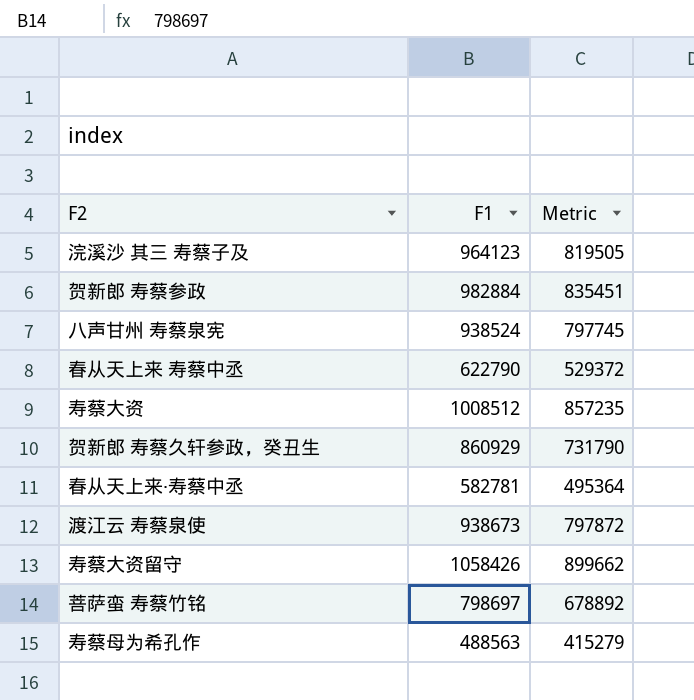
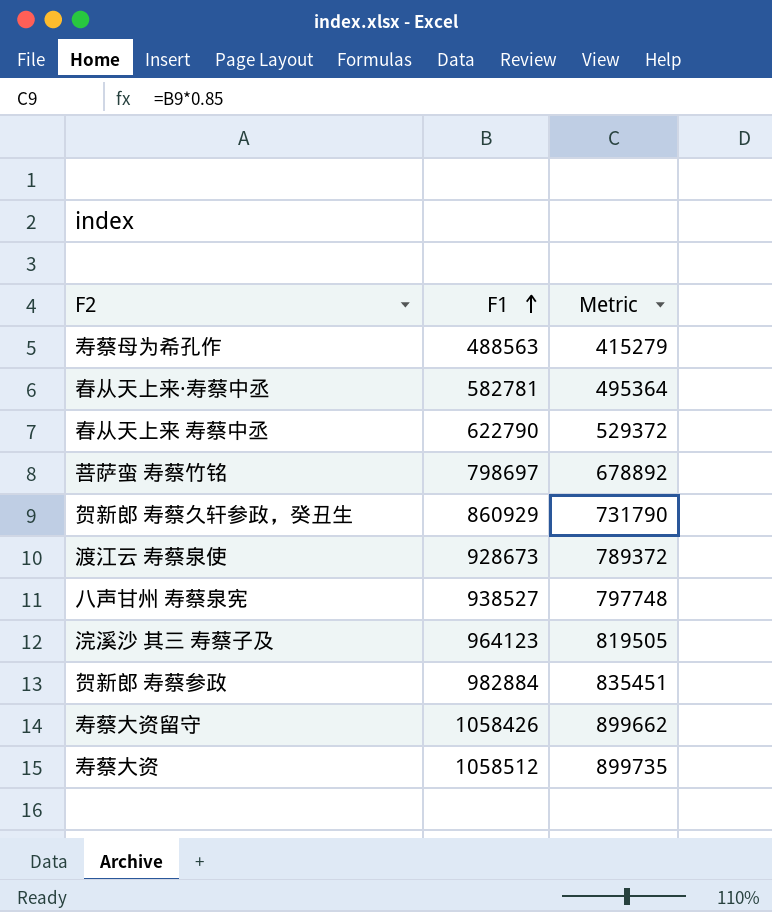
row order: none -> F1 ascending
渡江云 寿蔡泉使 | F1: 938673 -> 928673
渡江云 寿蔡泉使 | Metric: 797872 -> 789372
八声甘州 寿蔡泉宪 | F1: 938524 -> 938527
八声甘州 寿蔡泉宪 | Metric: 797745 -> 797748
寿蔡大资 | F1: 1008512 -> 1058512
寿蔡大资 | Metric: 857235 -> 899735

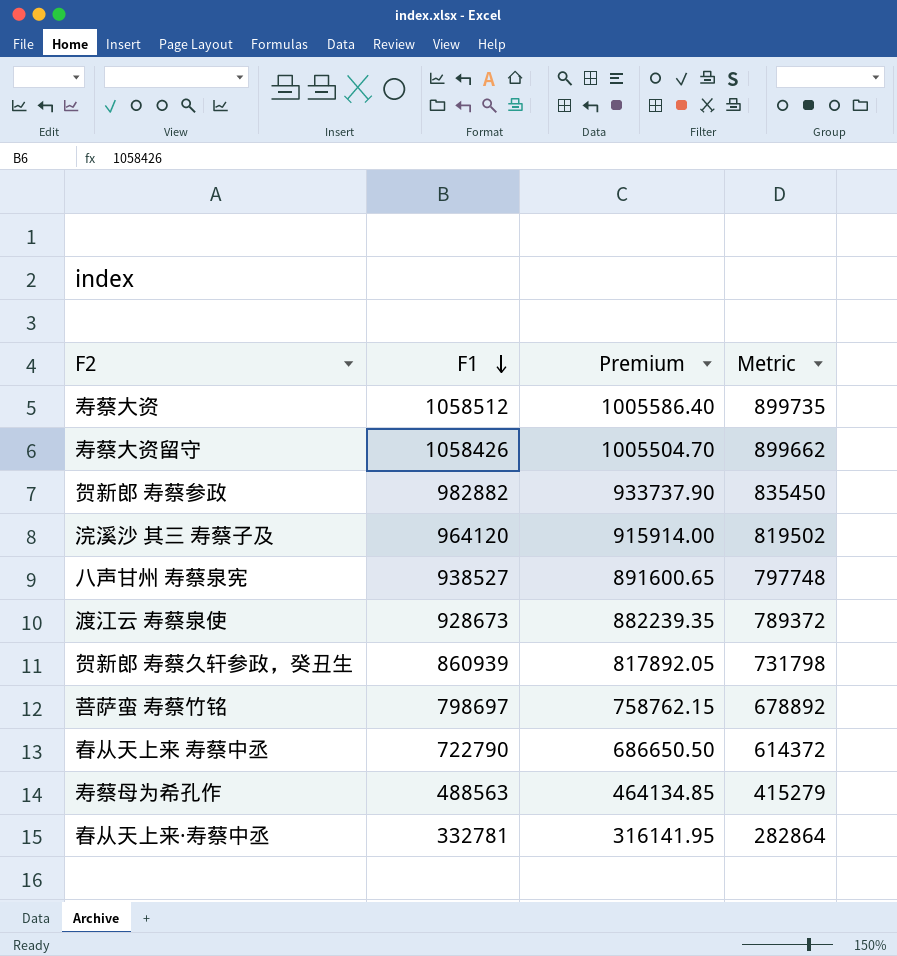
row order: F1 ascending -> F1 descending
column Premium | formula: none -> [F1] * 0.95
贺新郎 寿蔡参政 | F1: 982884 -> 982882
贺新郎 寿蔡参政 | Metric: 835451 -> 835450
浣溪沙 其三 寿蔡子及 | F1: 964123 -> 964120
浣溪沙 其三 寿蔡子及 | Metric: 819505 -> 819502
贺新郎 寿蔡久轩参政，癸丑生 | F1: 860929 -> 860939
贺新郎 寿蔡久轩参政，癸丑生 | Metric: 731790 -> 731798
春从天上来 寿蔡中丞 | F1: 622790 -> 722790
春从天上来 寿蔡中丞 | Metric: 529372 -> 614372
春从天上来·寿蔡中丞 | F1: 582781 -> 332781
春从天上来·寿蔡中丞 | Metric: 495364 -> 282864

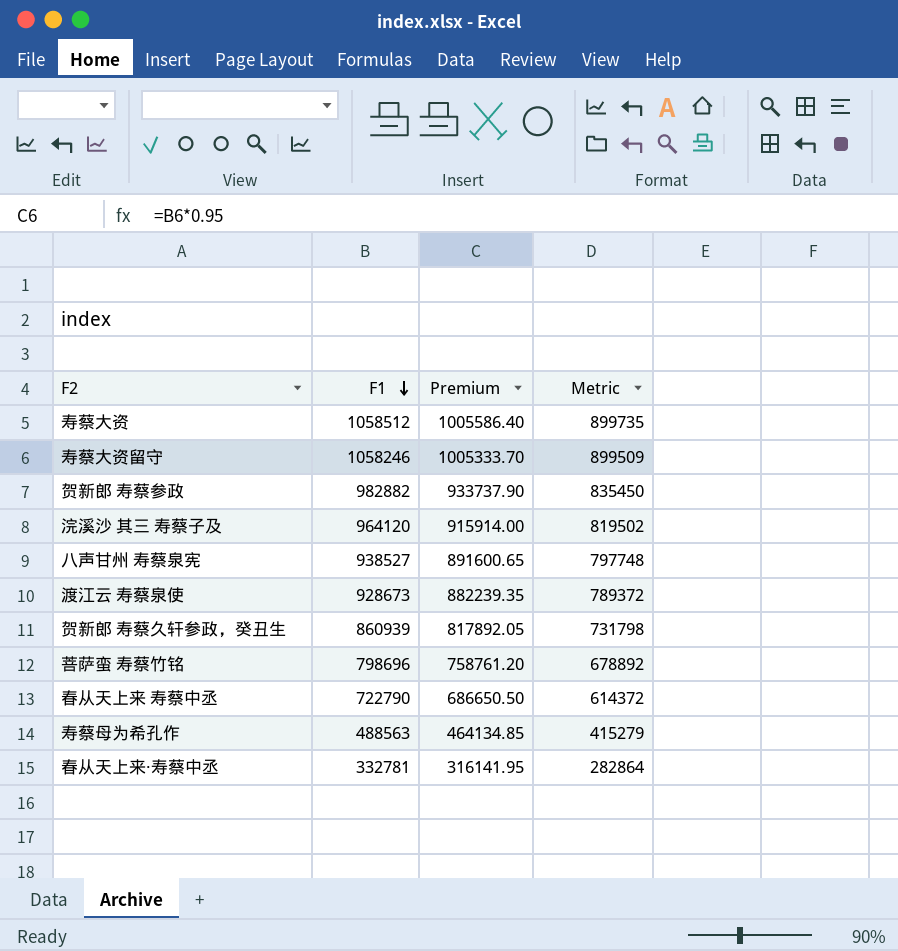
寿蔡大资留守 | F1: 1058426 -> 1058246
寿蔡大资留守 | Premium: 1005504.70 -> 1005333.70
寿蔡大资留守 | Metric: 899662 -> 899509
菩萨蛮 寿蔡竹铭 | F1: 798697 -> 798696
菩萨蛮 寿蔡竹铭 | Premium: 758762.15 -> 758761.20

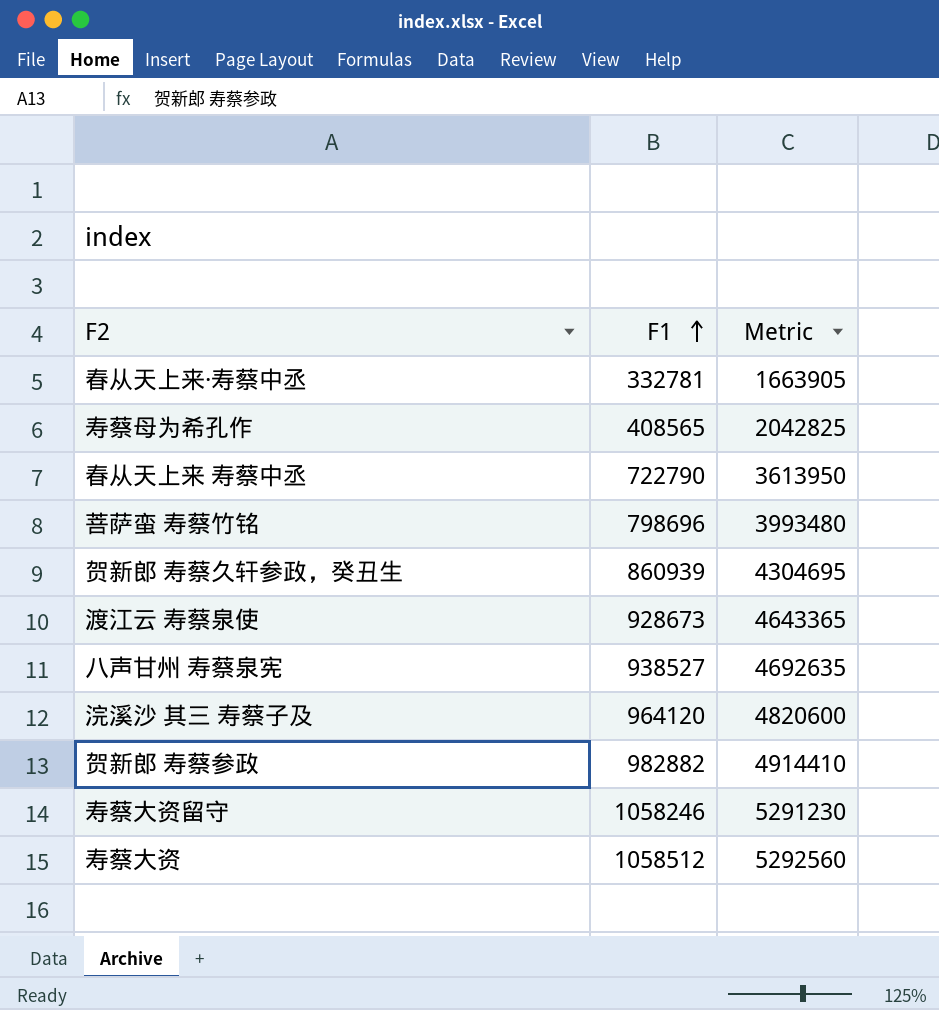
row order: F1 descending -> F1 ascending
column Premium | formula: [F1] * 0.95 -> none
column Metric | formula: [F1] * 0.85 -> [F1] * 5
寿蔡母为希孔作 | F1: 488563 -> 408565

